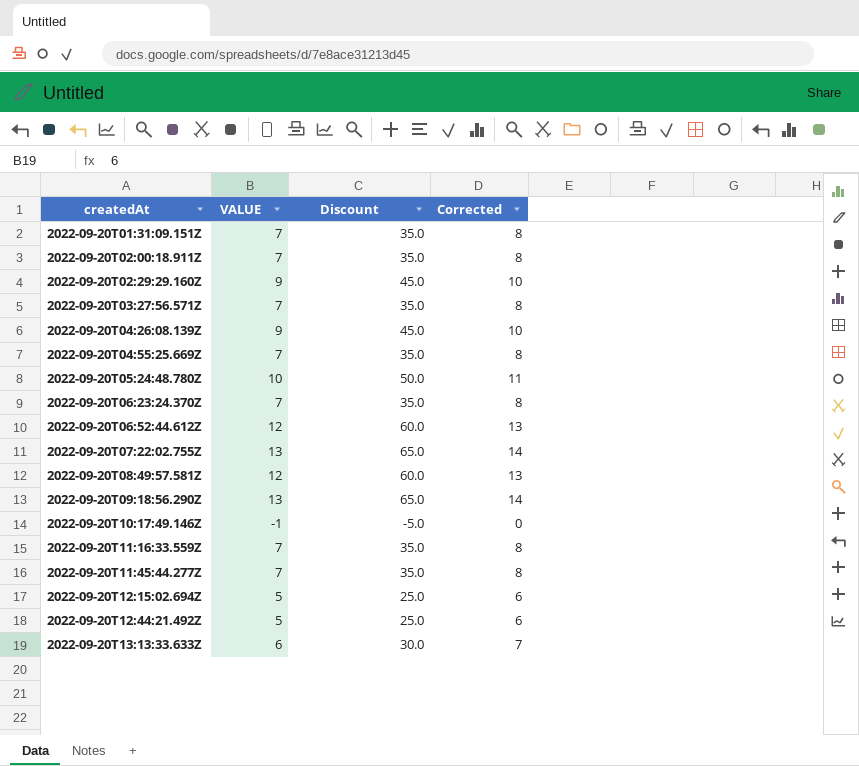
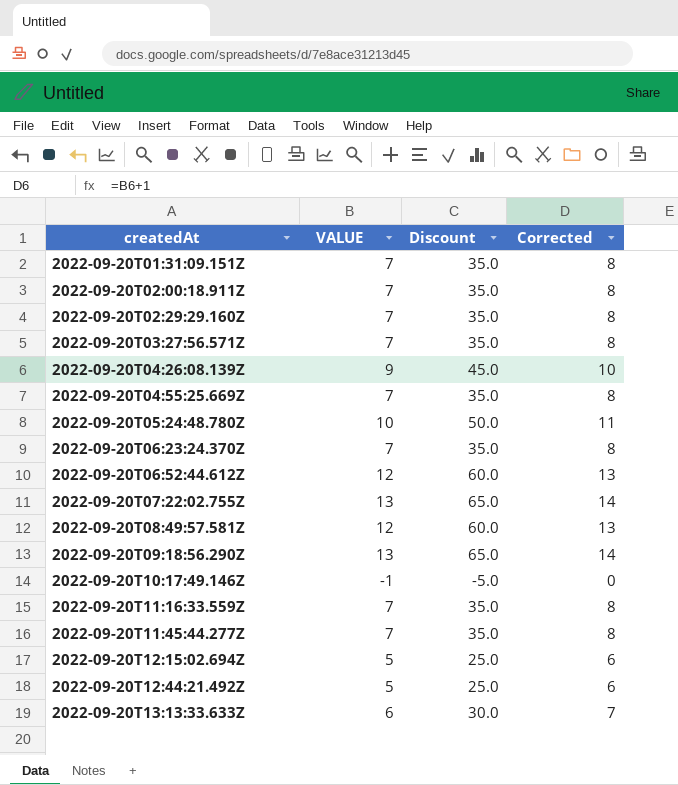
2022-09-20T02:29:29.160Z | VALUE: 9 -> 7
2022-09-20T02:29:29.160Z | Discount: 45.0 -> 35.0
2022-09-20T02:29:29.160Z | Corrected: 10 -> 8

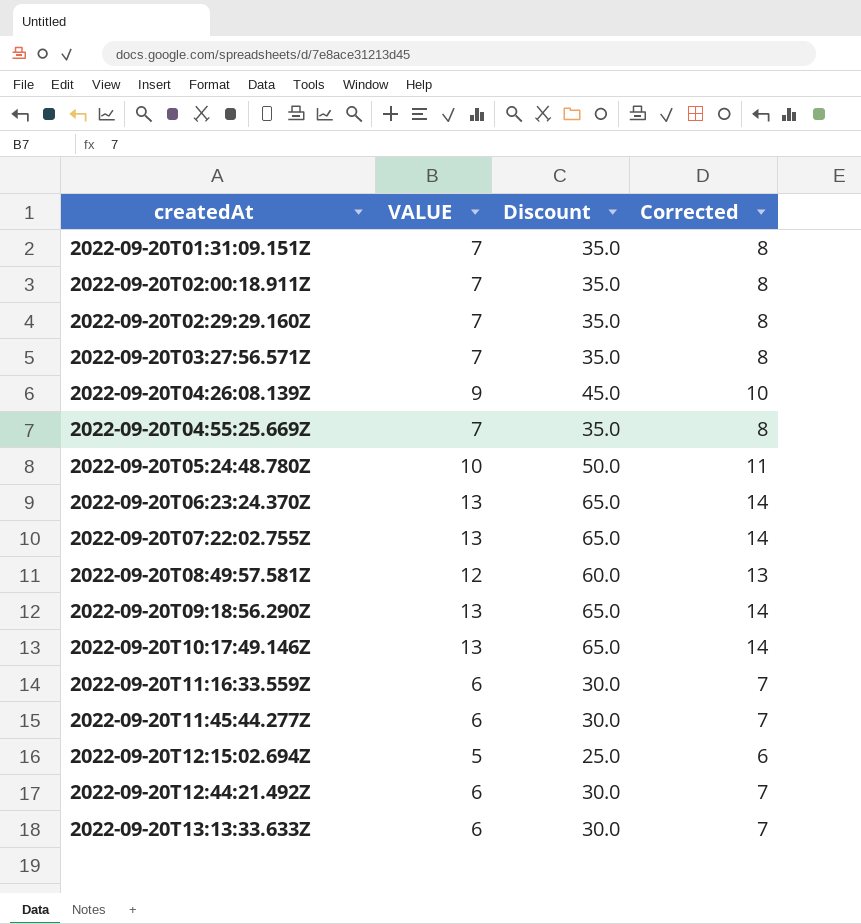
row 2022-09-20T06:52:44.612Z: 12 | 60.0 | 13 -> none
2022-09-20T06:23:24.370Z | VALUE: 7 -> 13
2022-09-20T06:23:24.370Z | Discount: 35.0 -> 65.0
2022-09-20T06:23:24.370Z | Corrected: 8 -> 14
2022-09-20T10:17:49.146Z | VALUE: -1 -> 13
2022-09-20T10:17:49.146Z | Discount: -5.0 -> 65.0
2022-09-20T10:17:49.146Z | Corrected: 0 -> 14
2022-09-20T11:16:33.559Z | VALUE: 7 -> 6
2022-09-20T11:16:33.559Z | Discount: 35.0 -> 30.0
2022-09-20T11:16:33.559Z | Corrected: 8 -> 7
2022-09-20T11:45:44.277Z | VALUE: 7 -> 6
2022-09-20T11:45:44.277Z | Discount: 35.0 -> 30.0
2022-09-20T11:45:44.277Z | Corrected: 8 -> 7
2022-09-20T12:44:21.492Z | VALUE: 5 -> 6
2022-09-20T12:44:21.492Z | Discount: 25.0 -> 30.0
2022-09-20T12:44:21.492Z | Corrected: 6 -> 7

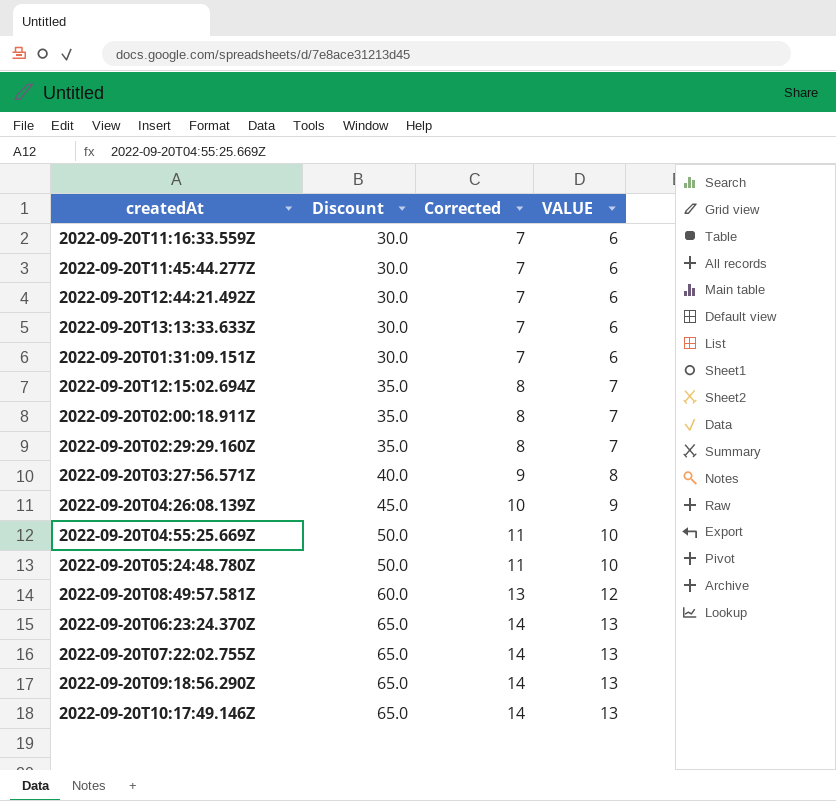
row order: createdAt ascending -> Discount ascending
column VALUE | position: 2 -> 4
2022-09-20T01:31:09.151Z | Discount: 35.0 -> 30.0
2022-09-20T01:31:09.151Z | Corrected: 8 -> 7
2022-09-20T01:31:09.151Z | VALUE: 7 -> 6
2022-09-20T12:15:02.694Z | Discount: 25.0 -> 35.0
2022-09-20T12:15:02.694Z | Corrected: 6 -> 8
2022-09-20T12:15:02.694Z | VALUE: 5 -> 7
2022-09-20T03:27:56.571Z | Discount: 35.0 -> 40.0
2022-09-20T03:27:56.571Z | Corrected: 8 -> 9
2022-09-20T03:27:56.571Z | VALUE: 7 -> 8
2022-09-20T04:55:25.669Z | Discount: 35.0 -> 50.0
2022-09-20T04:55:25.669Z | Corrected: 8 -> 11
2022-09-20T04:55:25.669Z | VALUE: 7 -> 10

